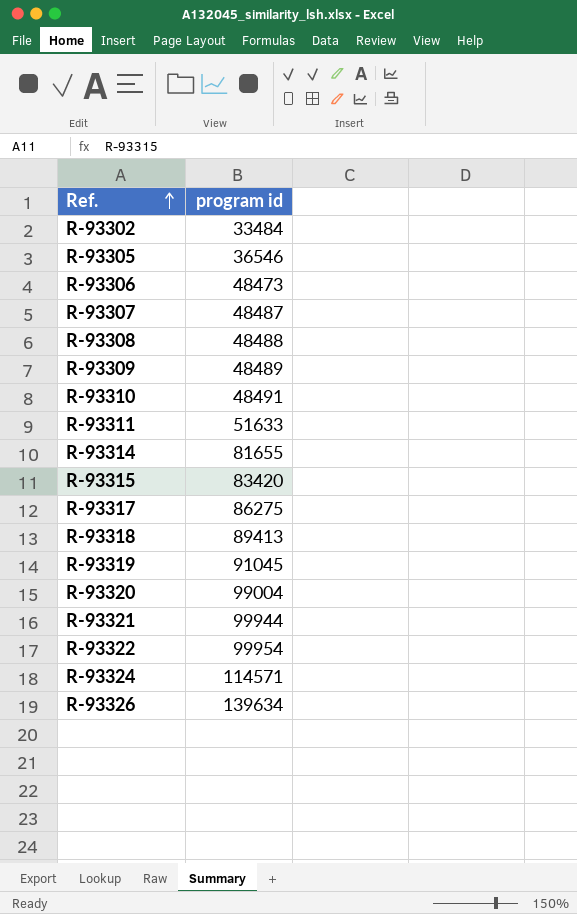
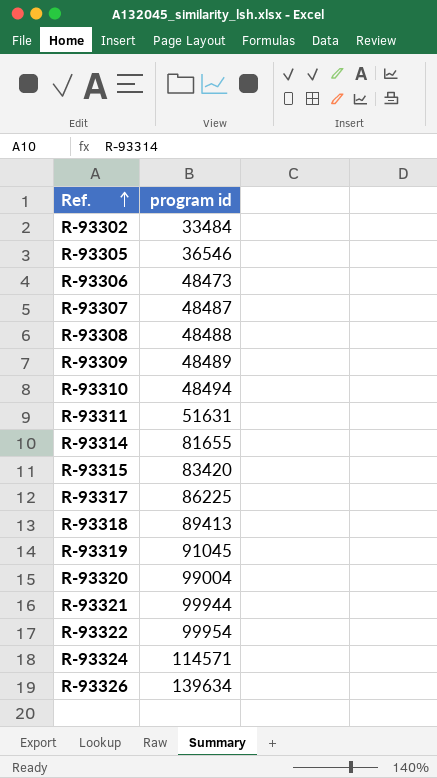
R-93310 | program id: 48491 -> 48494
R-93311 | program id: 51633 -> 51631
R-93317 | program id: 86275 -> 86225

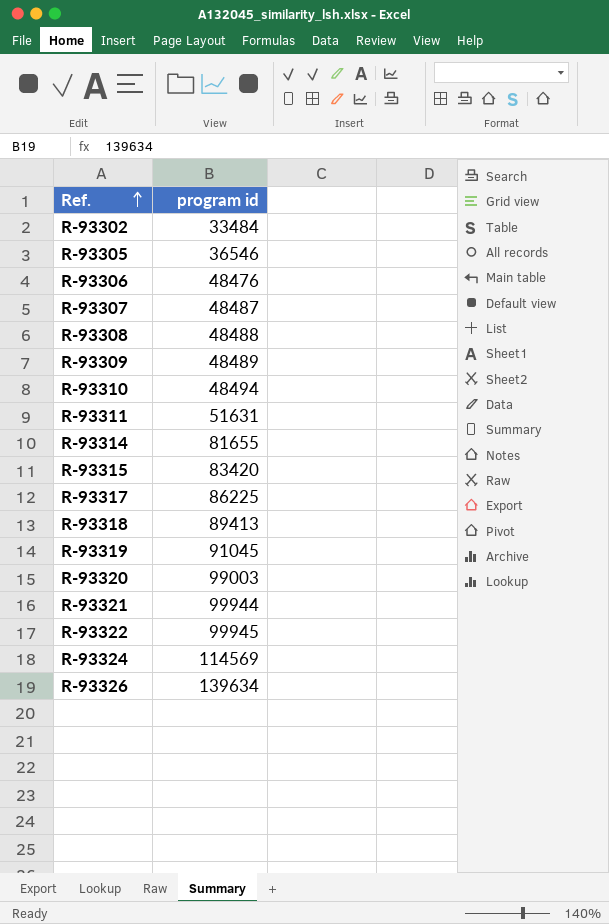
R-93306 | program id: 48473 -> 48476
R-93320 | program id: 99004 -> 99003
R-93322 | program id: 99954 -> 99945
R-93324 | program id: 114571 -> 114569

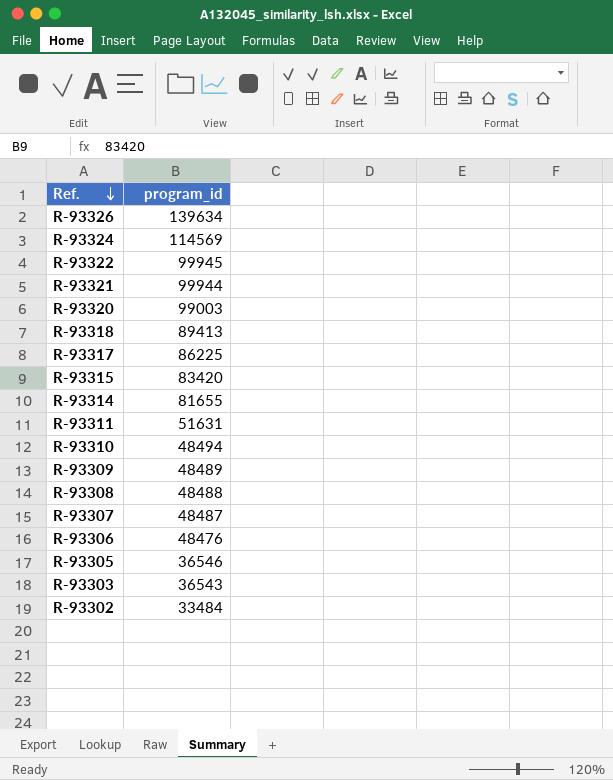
row order: Ref. ascending -> Ref. descending
column name: program id -> program_id
row R-93319: 91045 -> none
row R-93303: none -> 36543

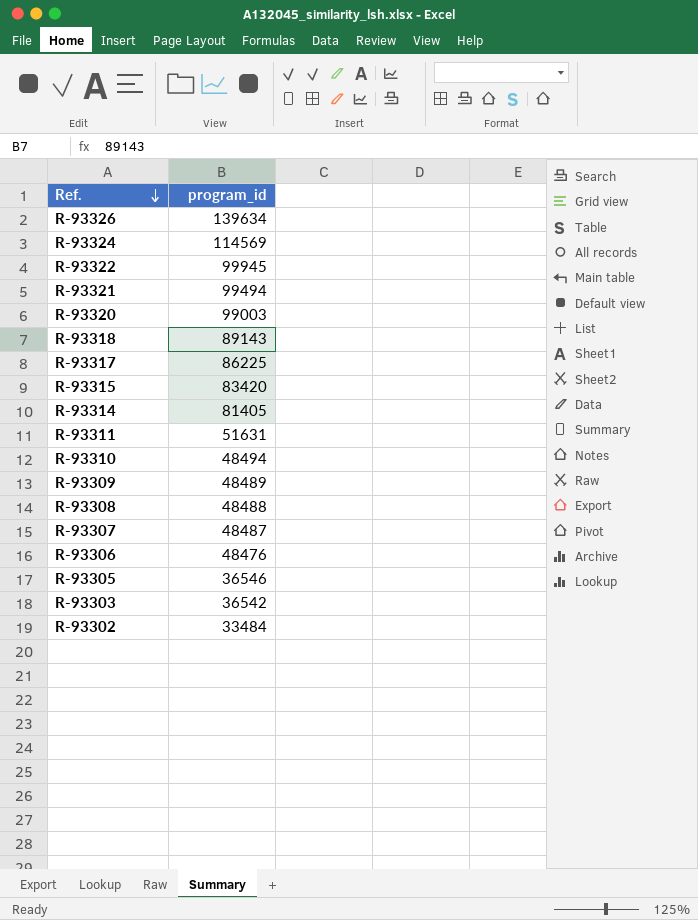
R-93321 | program_id: 99944 -> 99494
R-93318 | program_id: 89413 -> 89143
R-93314 | program_id: 81655 -> 81405
R-93303 | program_id: 36543 -> 36542

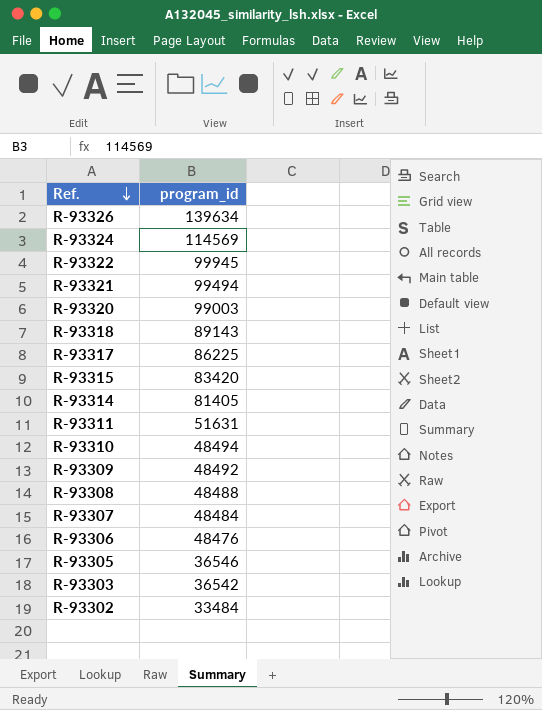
R-93309 | program_id: 48489 -> 48492
R-93307 | program_id: 48487 -> 48484

